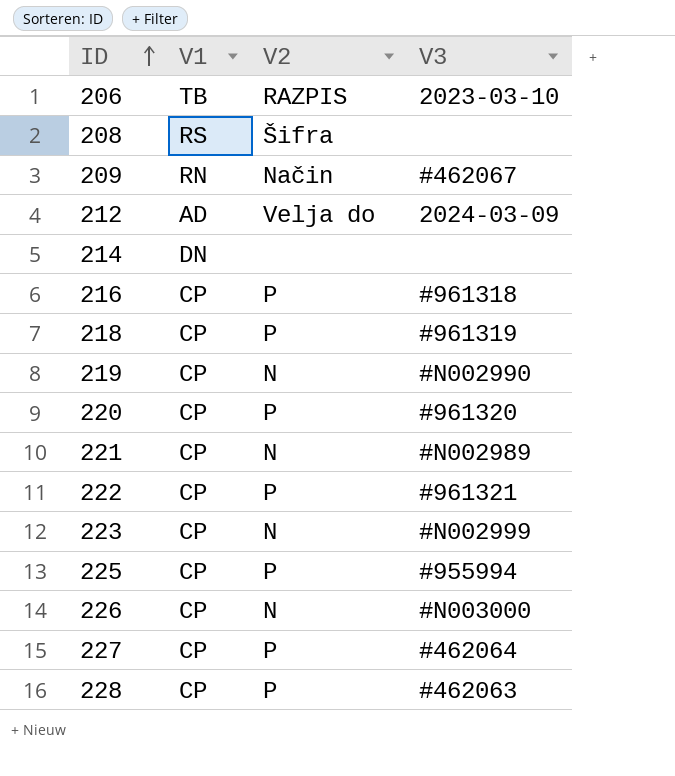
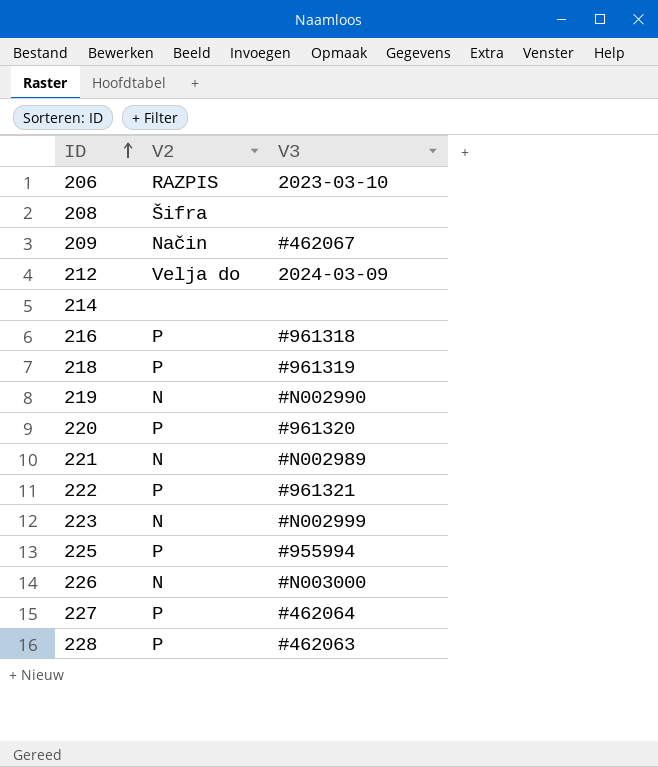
column V1 | position: 2 -> none

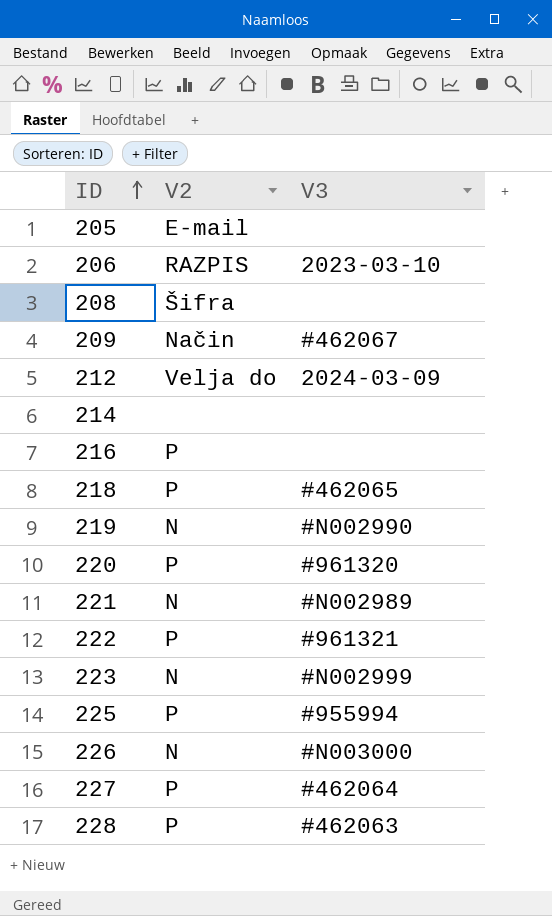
row 205: none -> E-mail | none
216 | V3: #961318 -> none
218 | V3: #961319 -> #462065

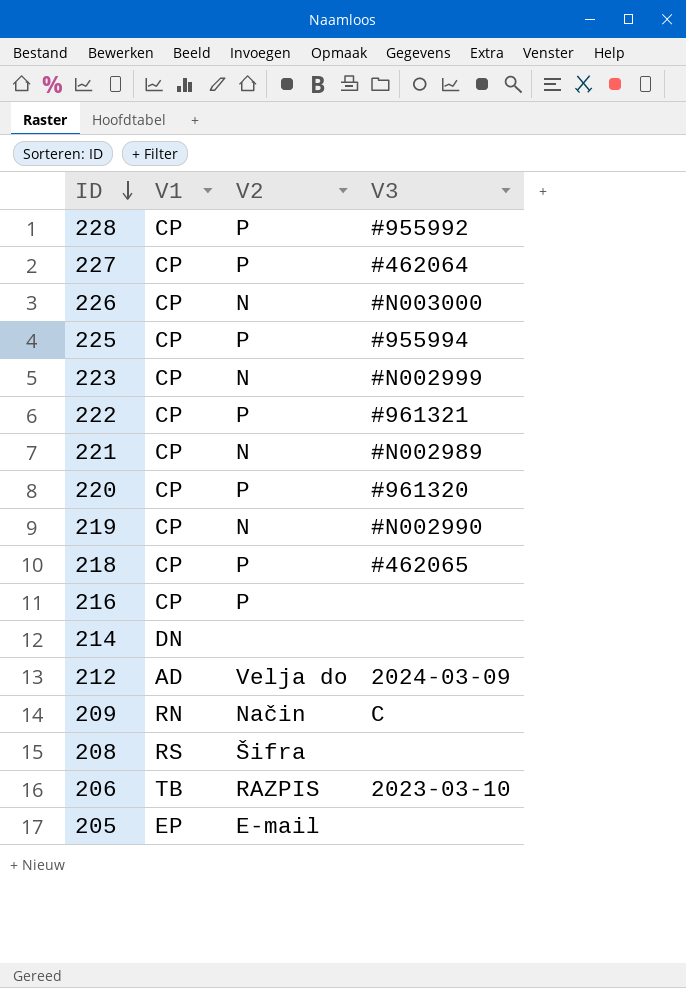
row order: ID ascending -> ID descending
column V1 | position: none -> 2
228 | V3: #462063 -> #955992
209 | V3: #462067 -> C

